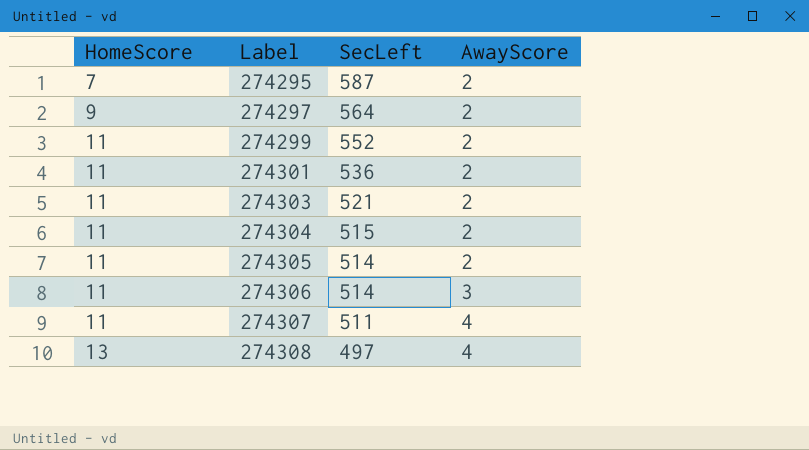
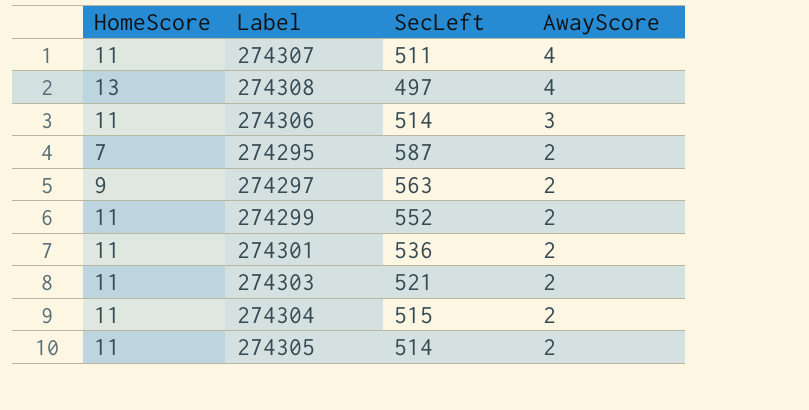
row order: HomeScore ascending -> AwayScore descending
274297 | SecLeft: 564 -> 563

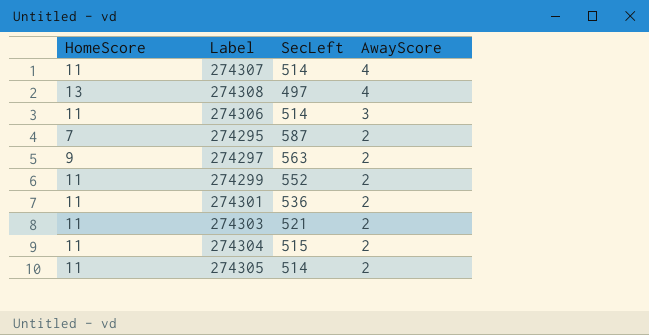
274307 | SecLeft: 511 -> 514

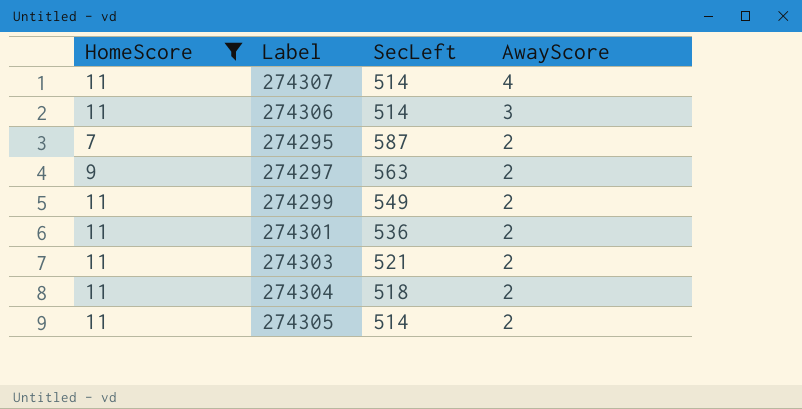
filter: none -> HomeScore != 13
274299 | SecLeft: 552 -> 549
274304 | SecLeft: 515 -> 518

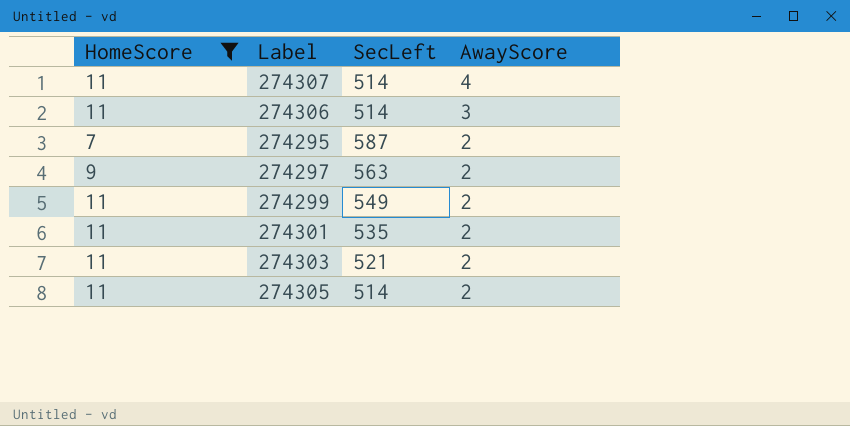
row 274304: 11 | 518 | 2 -> none
274301 | SecLeft: 536 -> 535

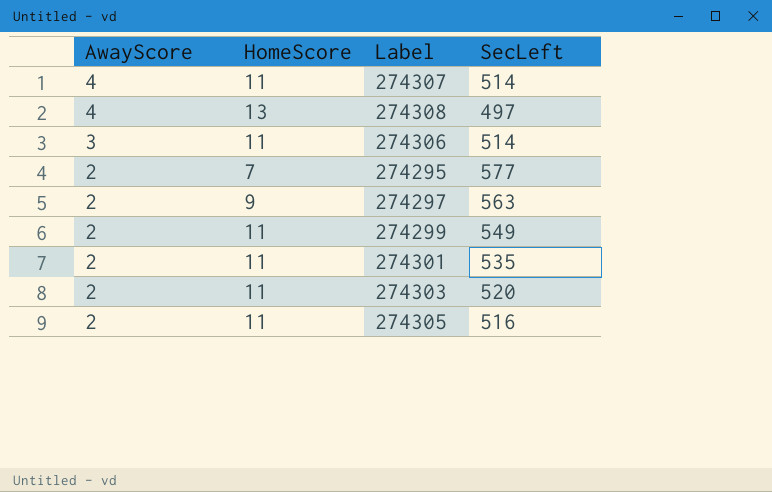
filter: HomeScore != 13 -> none
column AwayScore | position: 4 -> 1
274295 | SecLeft: 587 -> 577
274303 | SecLeft: 521 -> 520
274305 | SecLeft: 514 -> 516

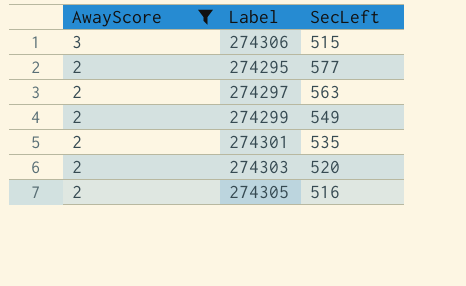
filter: none -> AwayScore != 4
column HomeScore | position: 2 -> none
274306 | SecLeft: 514 -> 515

